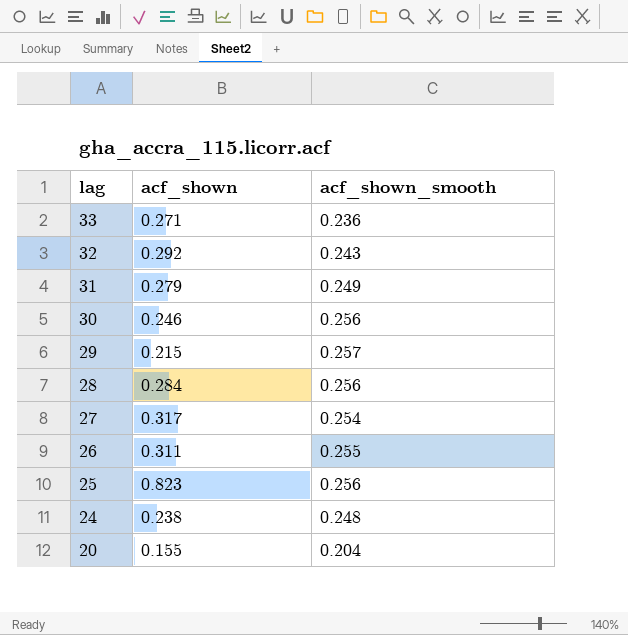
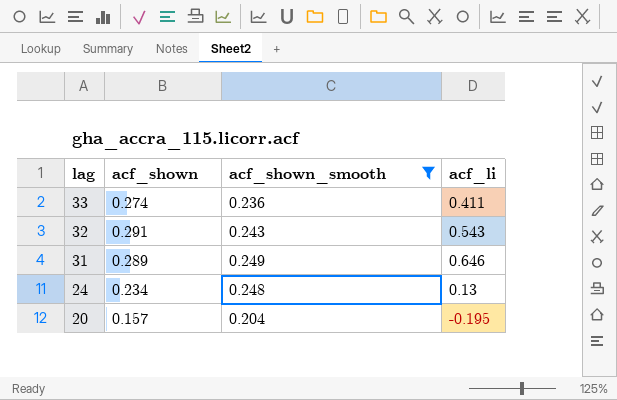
filter: none -> acf_shown_smooth <= 0.249
column acf_li | position: none -> 4
33 | acf_shown: 0.271 -> 0.274
32 | acf_shown: 0.292 -> 0.291
31 | acf_shown: 0.279 -> 0.289
24 | acf_shown: 0.238 -> 0.234
20 | acf_shown: 0.155 -> 0.157

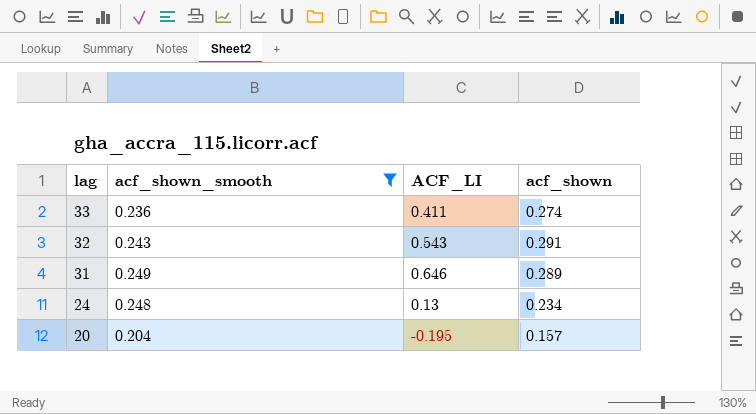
column name: acf_li -> ACF_LI
column acf_shown | position: 2 -> 4

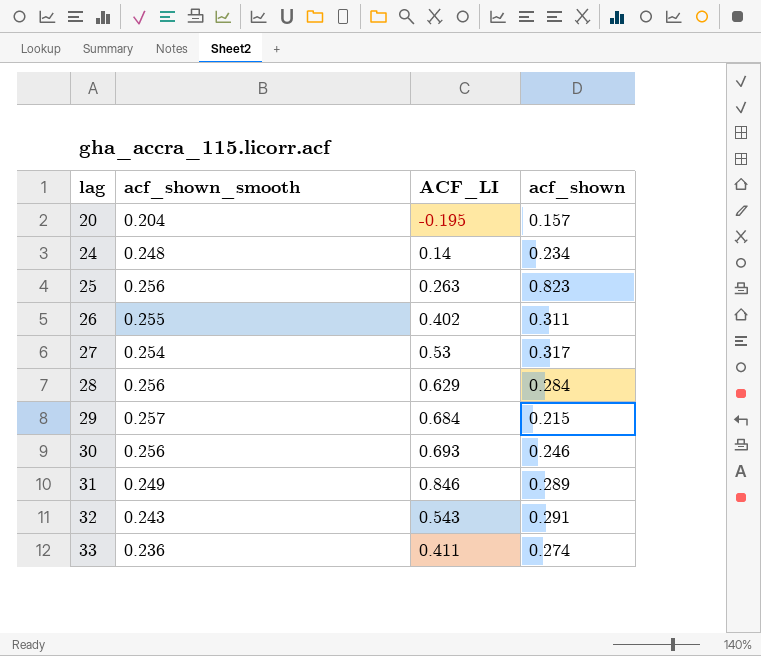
filter: acf_shown_smooth <= 0.249 -> none
row order: lag descending -> lag ascending
24 | ACF_LI: 0.13 -> 0.14
31 | ACF_LI: 0.646 -> 0.846

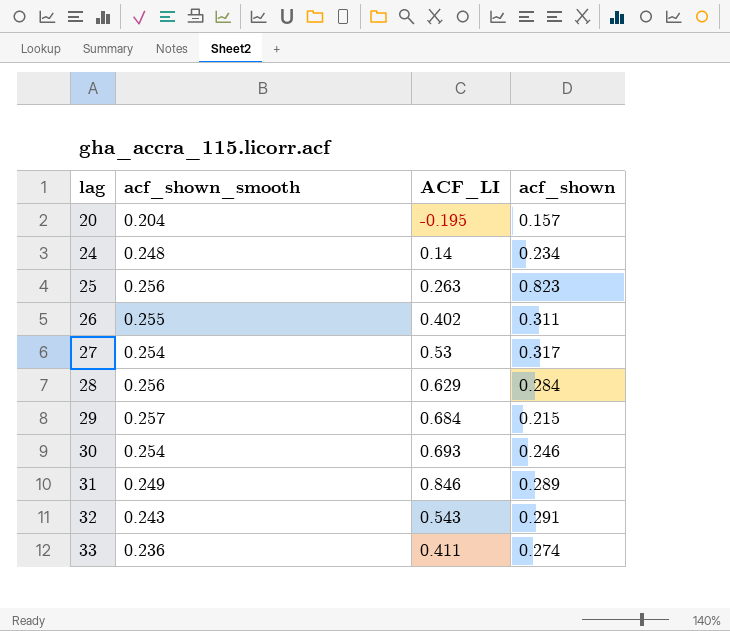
30 | acf_shown_smooth: 0.256 -> 0.254

